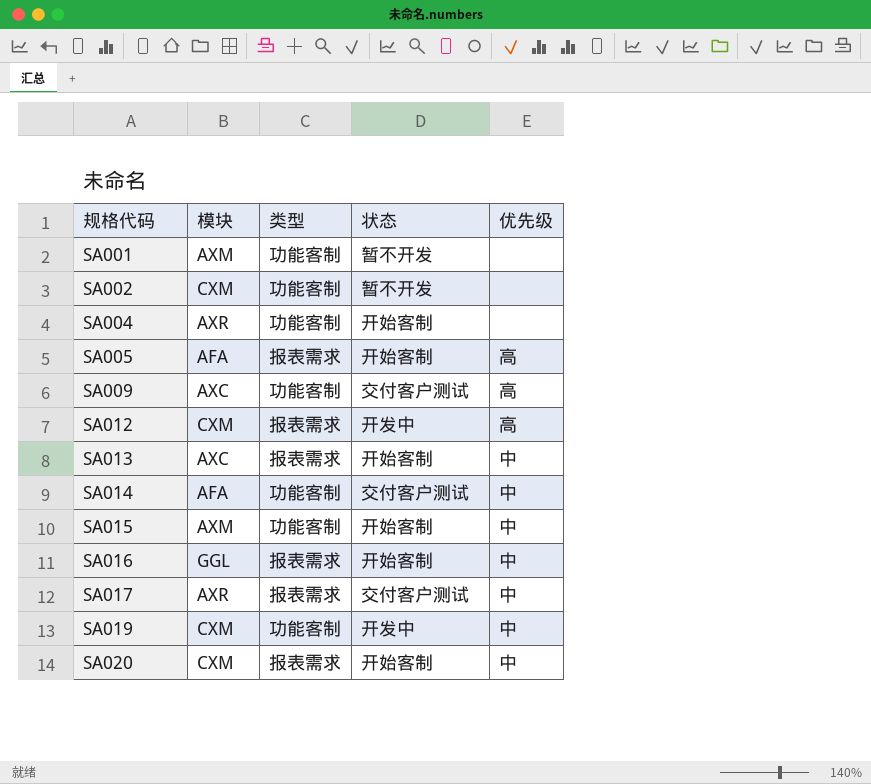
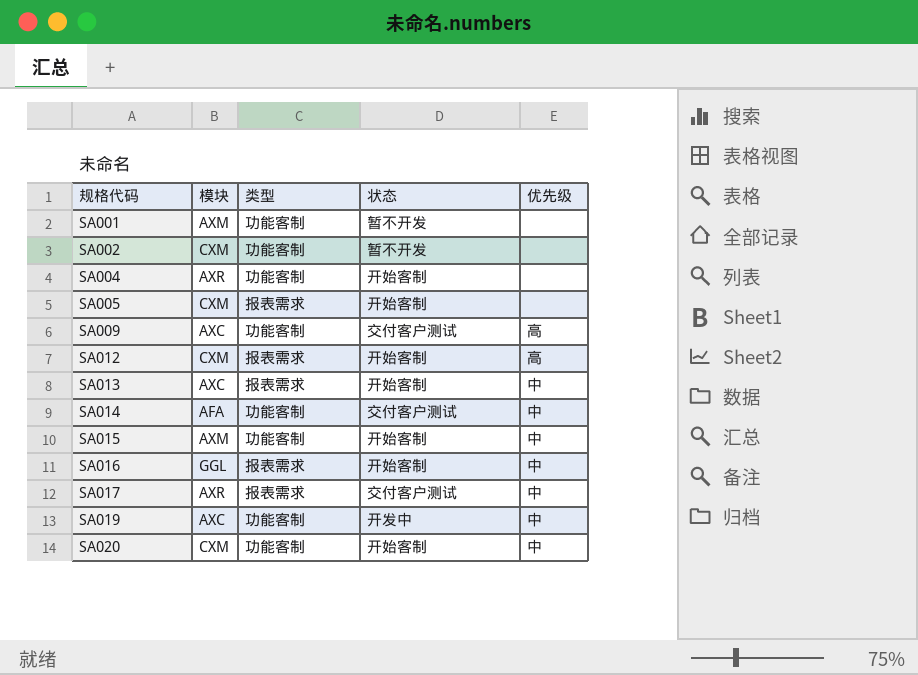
SA005 | 模块: AFA -> CXM
SA005 | 优先级: 高 -> none
SA012 | 状态: 开发中 -> 开始客制
SA019 | 模块: CXM -> AXC
SA020 | 类型: 报表需求 -> 功能客制

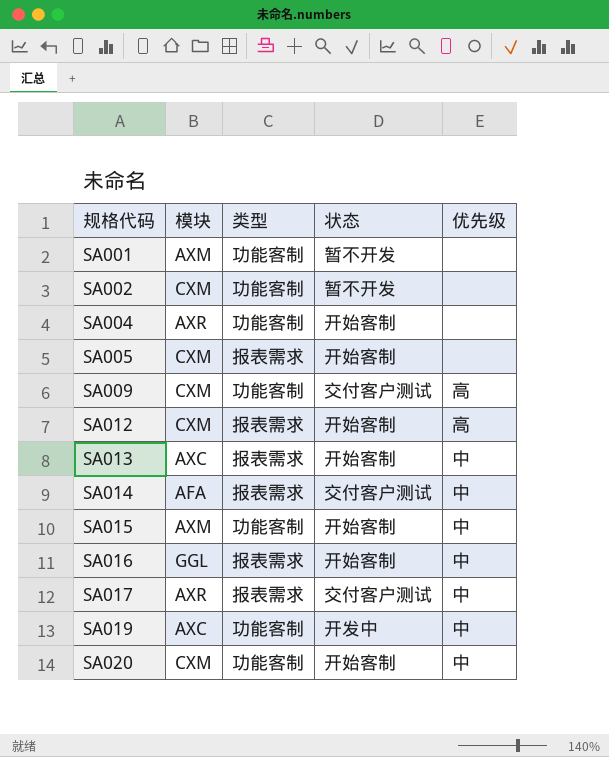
SA009 | 模块: AXC -> CXM
SA014 | 类型: 功能客制 -> 报表需求

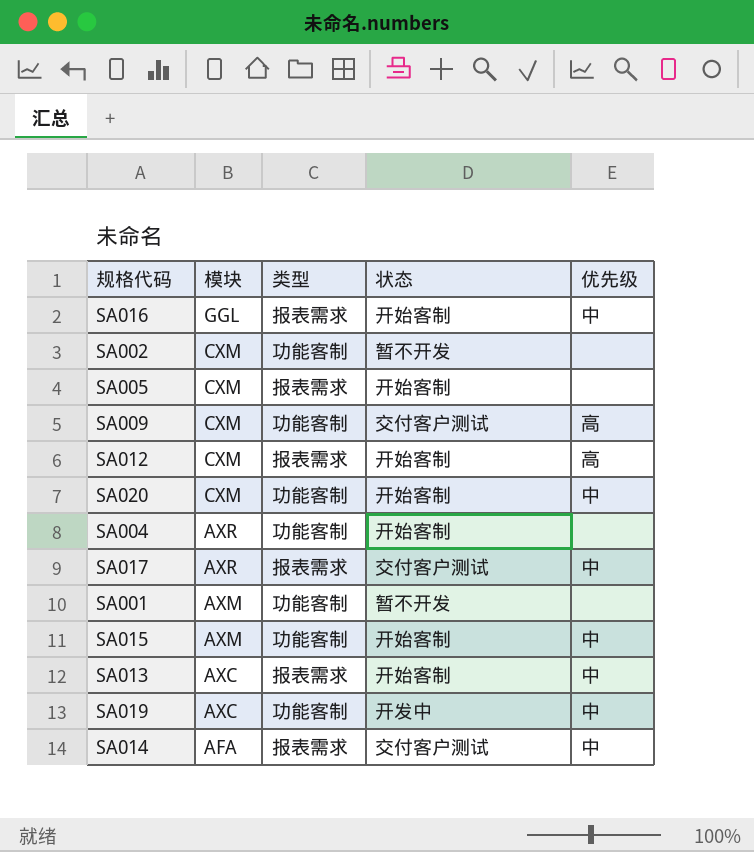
row order: 规格代码 ascending -> 模块 descending

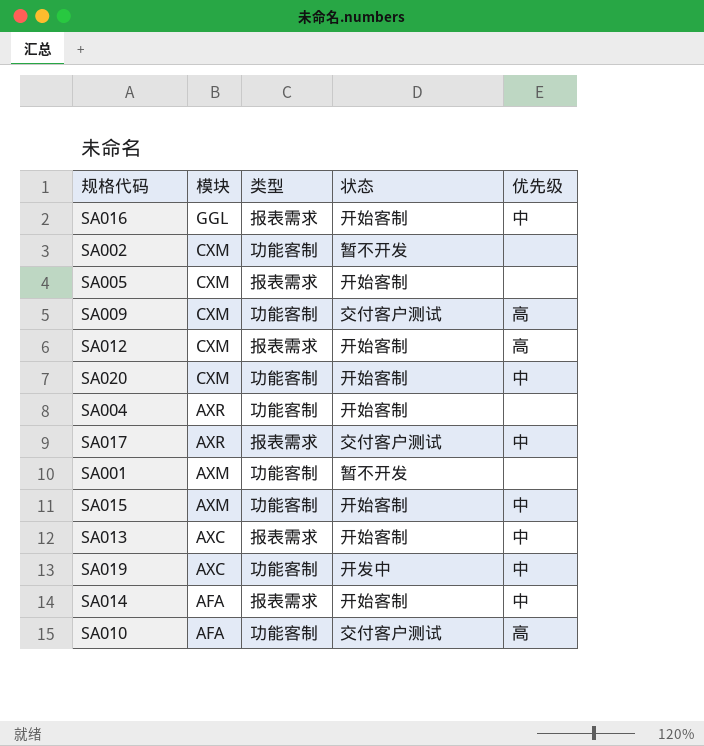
SA014 | 状态: 交付客户测试 -> 开始客制
row SA010: none -> AFA | 功能客制 | 交付客户测试 | 高

